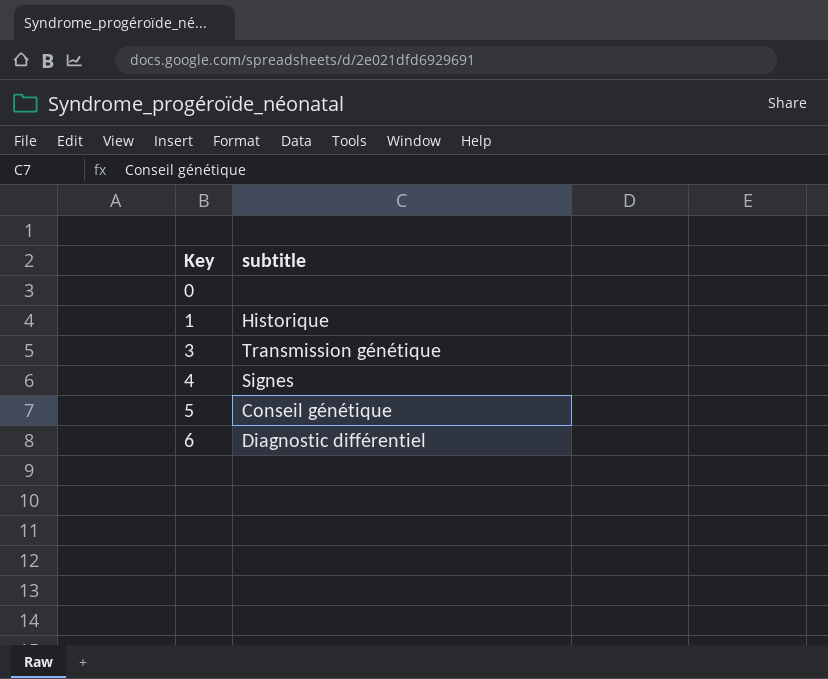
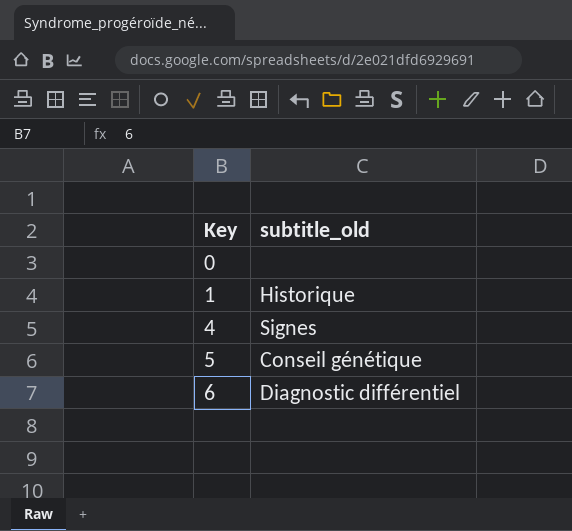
column name: subtitle -> subtitle_old
row 3: Transmission génétique -> none

